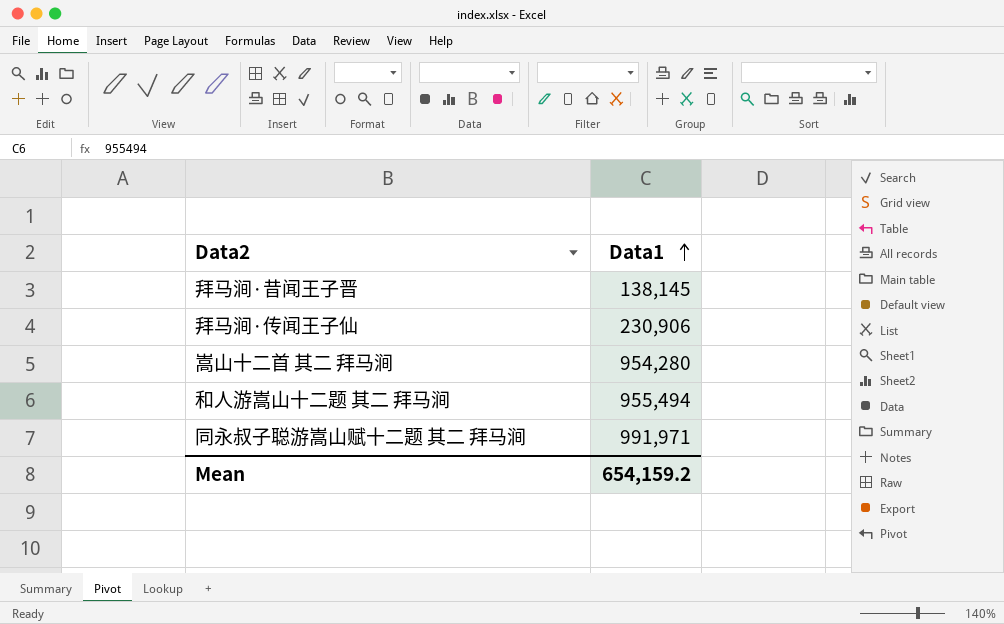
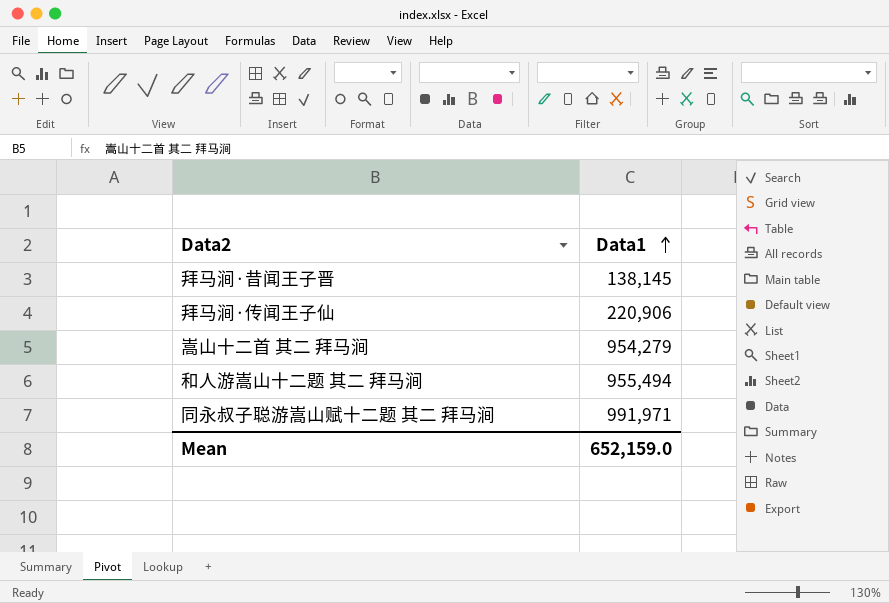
拜马涧·传闻王子仙 | Data1: 230,906 -> 220,906
嵩山十二首 其二 拜马涧 | Data1: 954,280 -> 954,279
Mean | Data1: 654,159.2 -> 652,159.0

